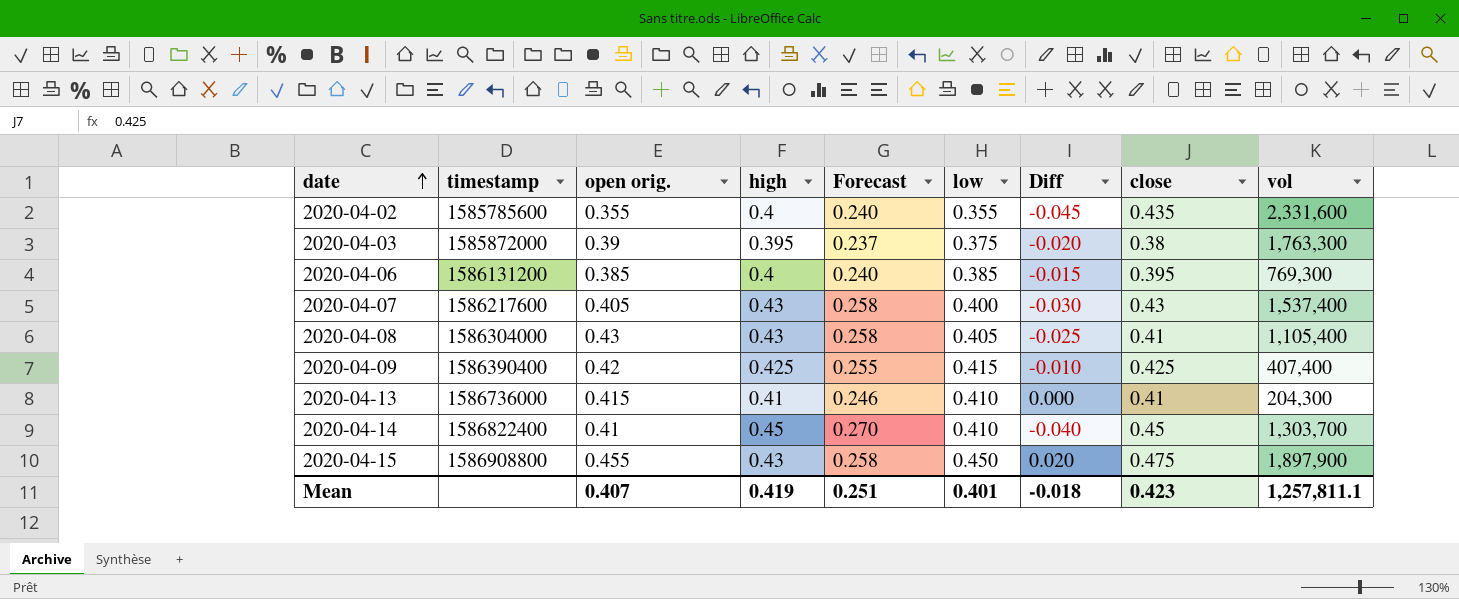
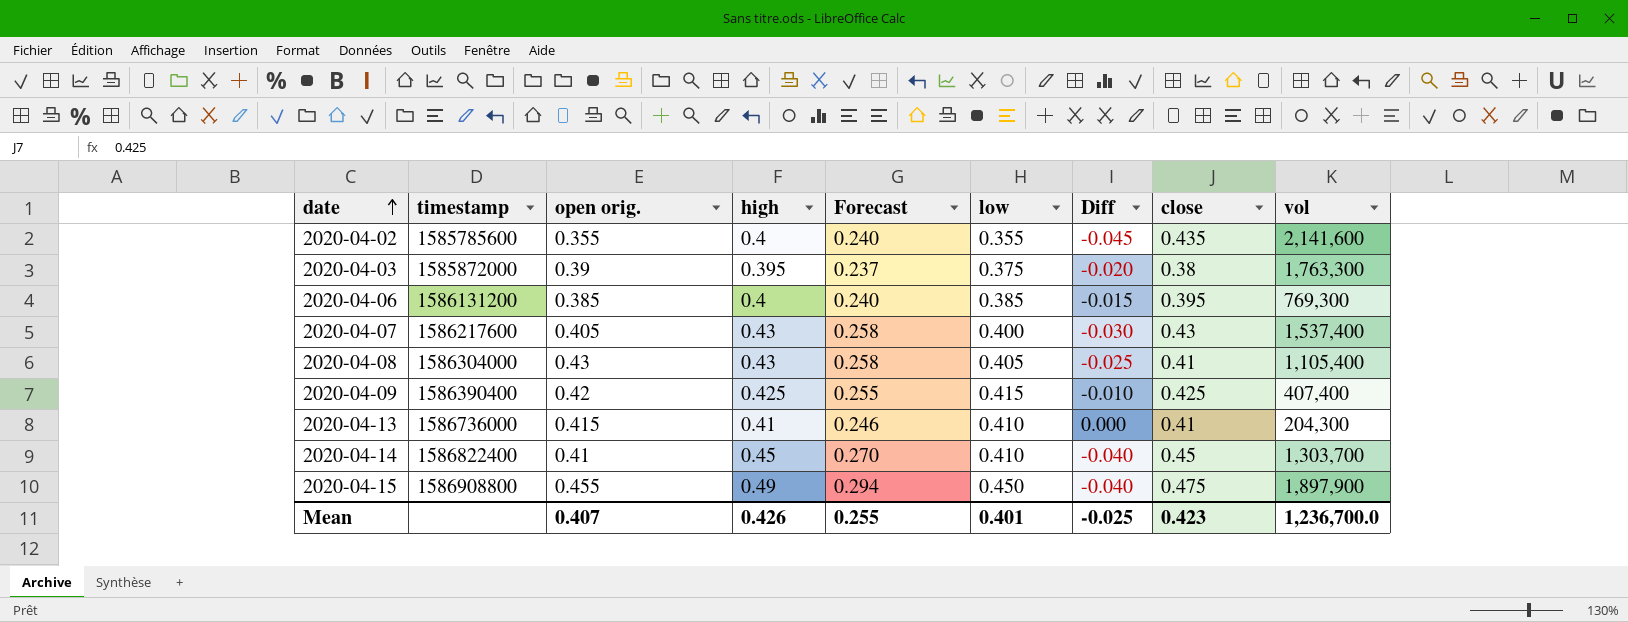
2020-04-02 | vol: 2,331,600 -> 2,141,600
2020-04-15 | high: 0.43 -> 0.49
2020-04-15 | Forecast: 0.258 -> 0.294
2020-04-15 | Diff: 0.020 -> -0.040
Mean | high: 0.419 -> 0.426
Mean | Forecast: 0.251 -> 0.255
Mean | Diff: -0.018 -> -0.025
Mean | vol: 1,257,811.1 -> 1,236,700.0

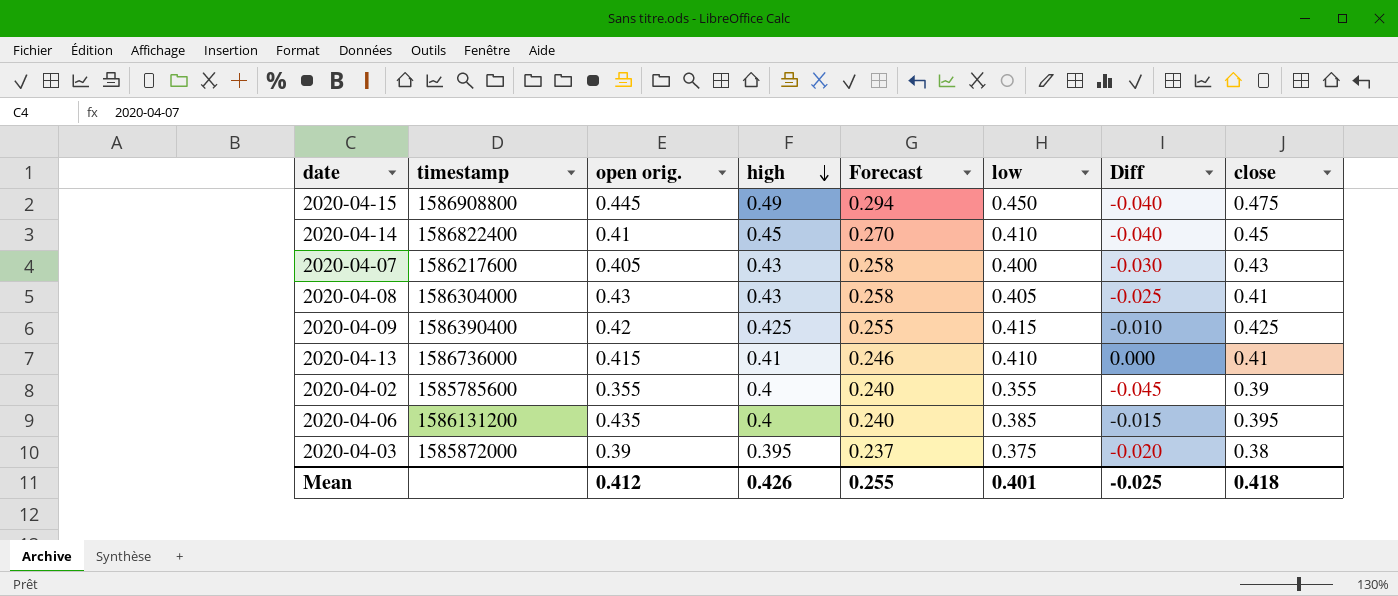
row order: date ascending -> high descending
column vol | position: 9 -> none
2020-04-15 | open orig.: 0.455 -> 0.445
2020-04-02 | close: 0.435 -> 0.39
2020-04-06 | open orig.: 0.385 -> 0.435
Mean | open orig.: 0.407 -> 0.412
Mean | close: 0.423 -> 0.418

